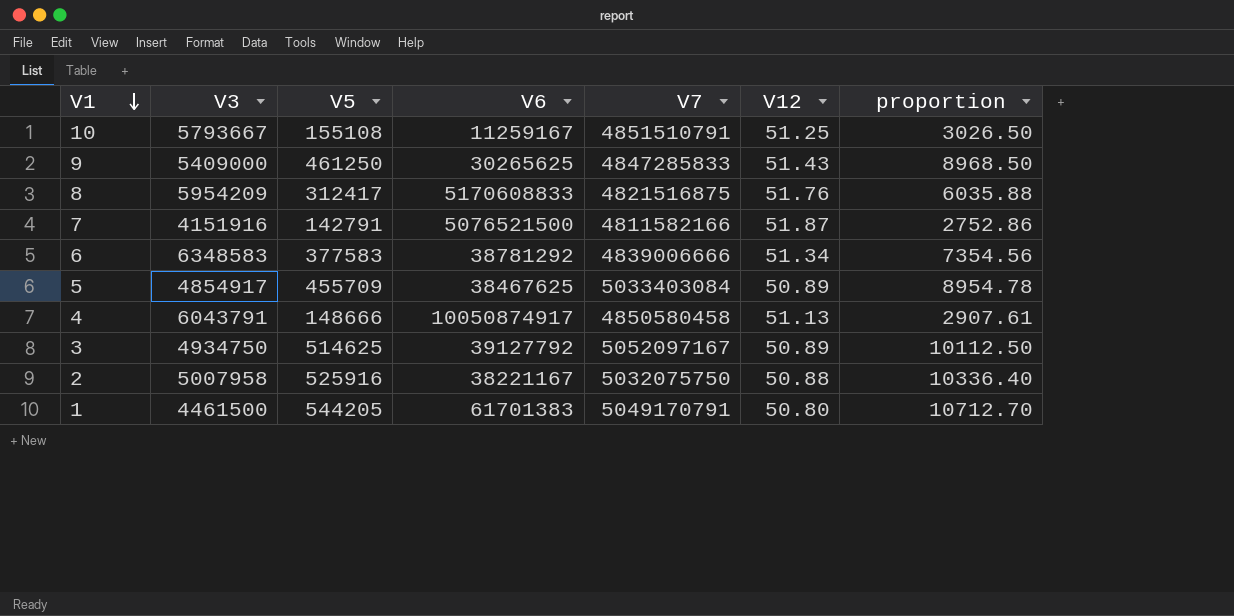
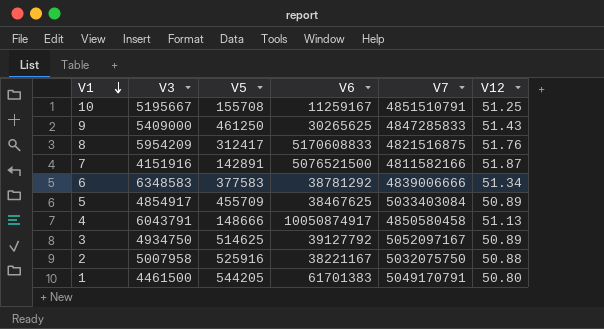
column proportion | formula: [V5] / [V12] -> none
10 | V3: 5793667 -> 5195667
10 | V5: 155108 -> 155708
7 | V5: 142791 -> 142891

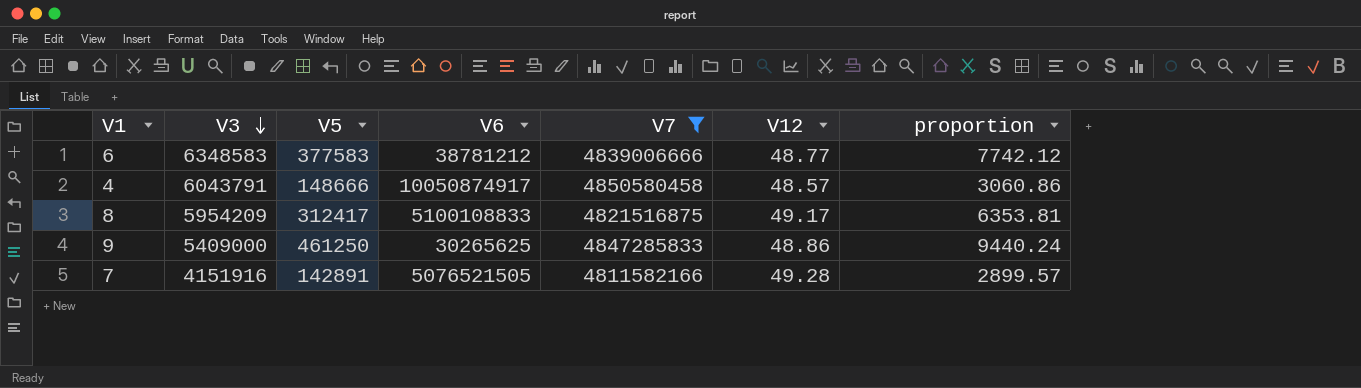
filter: none -> V7 <= 4850580458
row order: V1 descending -> V3 descending
column proportion | formula: none -> [V5] / [V12]
6 | V6: 38781292 -> 38781212
6 | V12: 51.34 -> 48.77
4 | V12: 51.13 -> 48.57
8 | V6: 5170608833 -> 5100108833
8 | V12: 51.76 -> 49.17
9 | V12: 51.43 -> 48.86
7 | V6: 5076521500 -> 5076521505
7 | V12: 51.87 -> 49.28

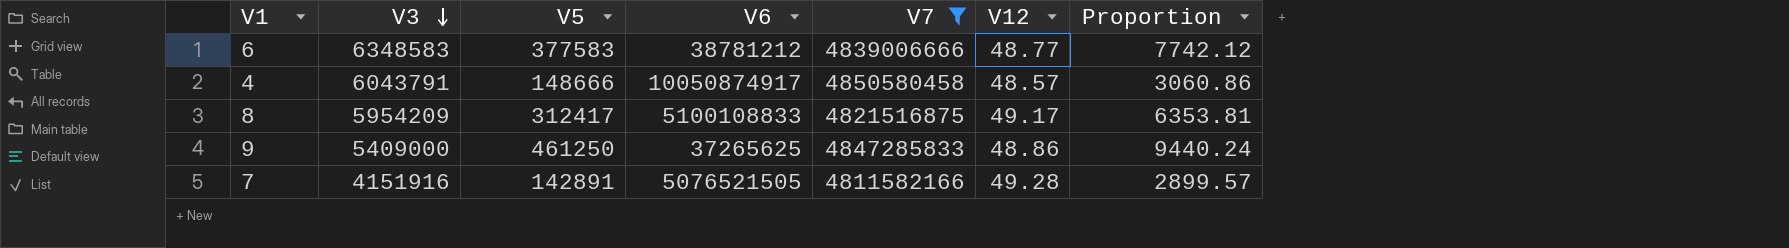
column name: proportion -> Proportion
9 | V6: 30265625 -> 37265625

